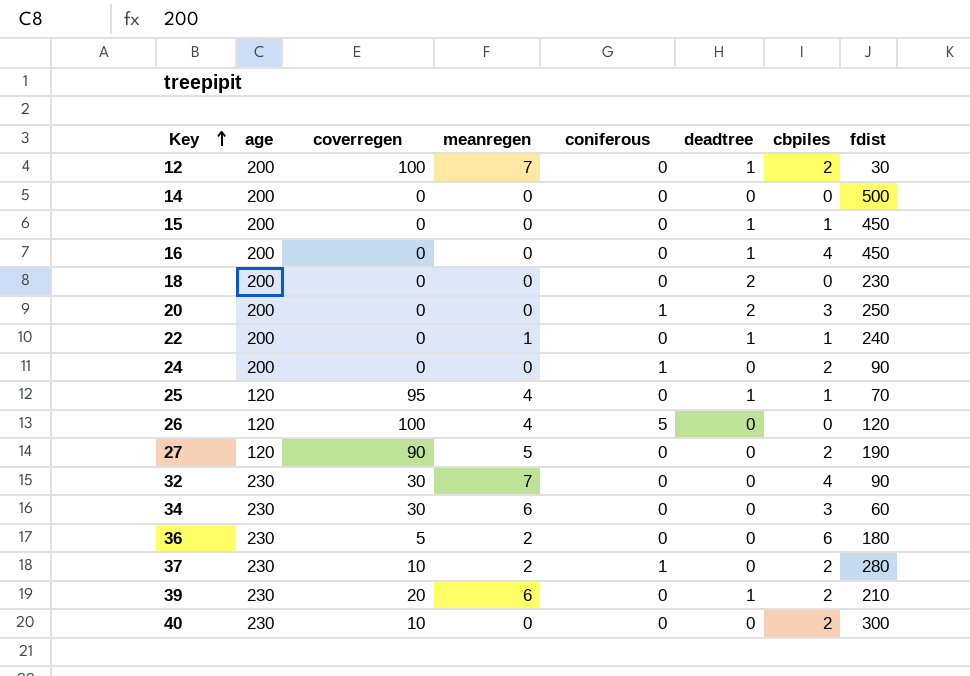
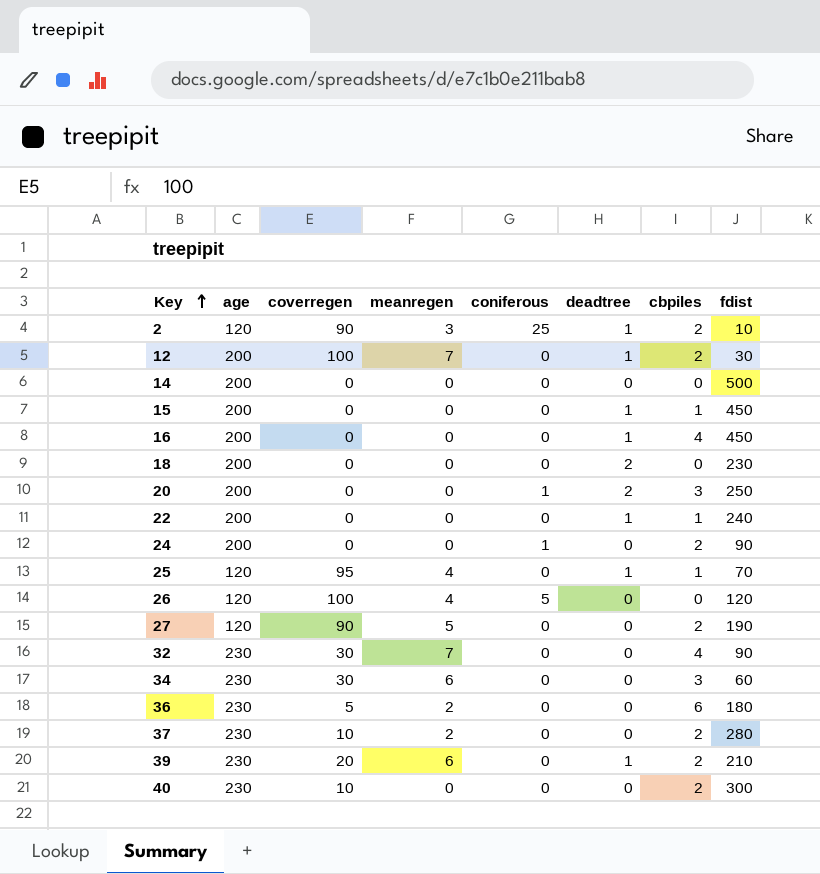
row 2: none -> 120 | 90 | 3 | 25 | 1 | 2 | 10
22 | meanregen: 1 -> 0
37 | coniferous: 1 -> 0

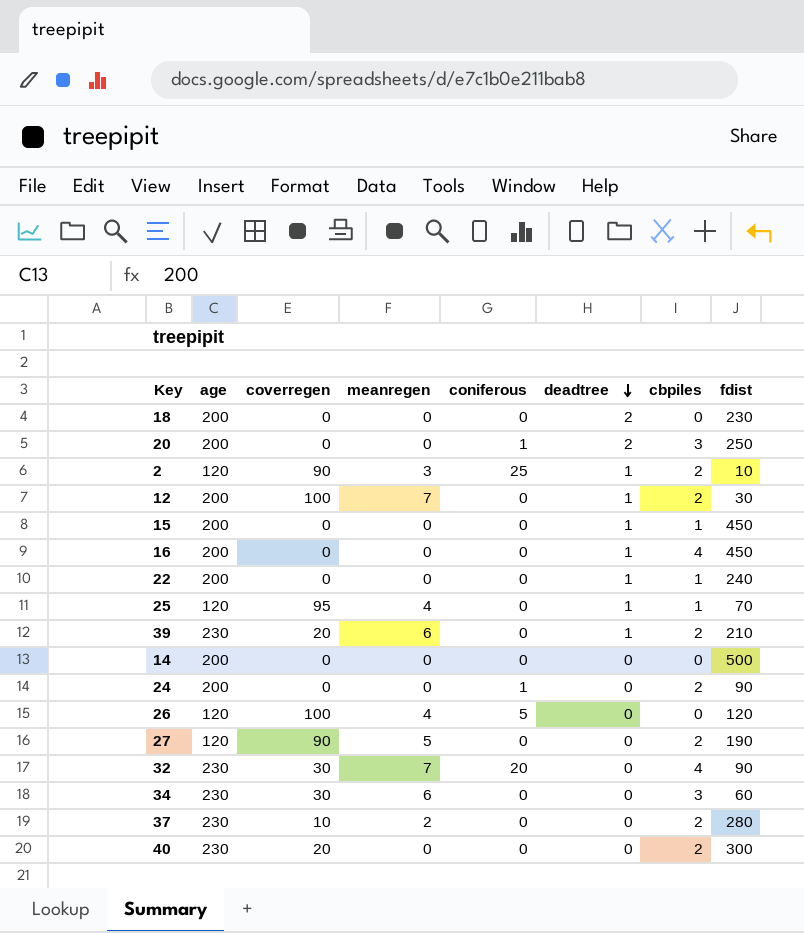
row order: Key ascending -> deadtree descending
row 36: 230 | 5 | 2 | 0 | 0 | 6 | 180 -> none
32 | coniferous: 0 -> 20
40 | coverregen: 10 -> 20

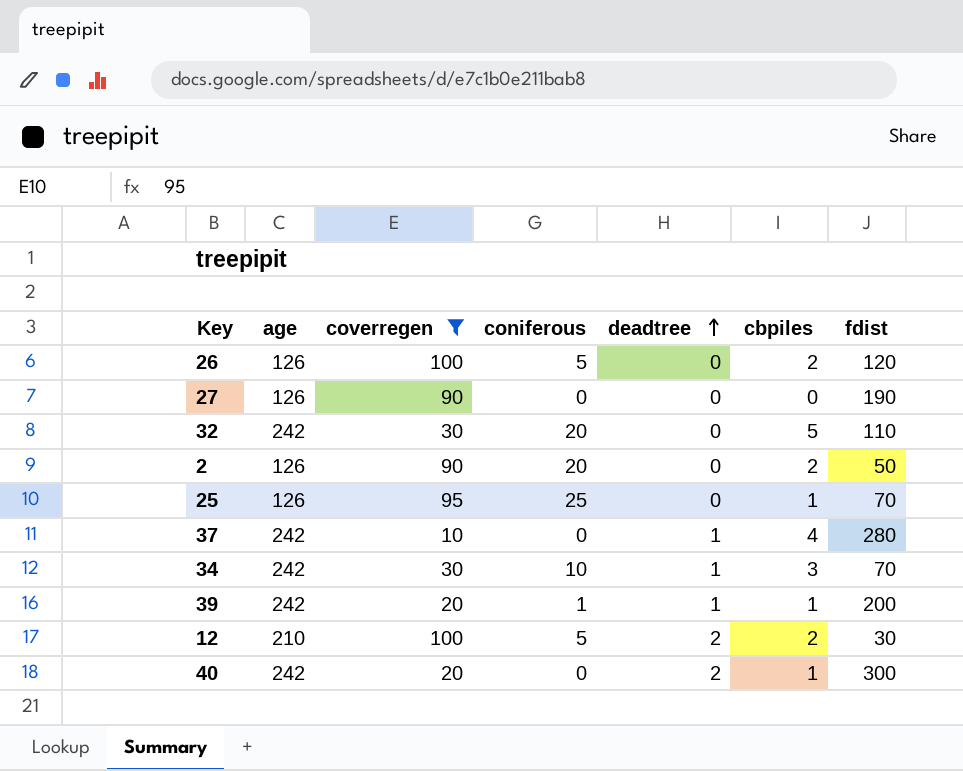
filter: none -> coverregen != 0
row order: deadtree descending -> deadtree ascending
column meanregen | position: 4 -> none
26 | age: 120 -> 126
26 | cbpiles: 0 -> 2
27 | age: 120 -> 126
27 | cbpiles: 2 -> 0
32 | age: 230 -> 242
32 | cbpiles: 4 -> 5
32 | fdist: 90 -> 110
2 | age: 120 -> 126
2 | coniferous: 25 -> 20
2 | deadtree: 1 -> 0
2 | fdist: 10 -> 50
25 | age: 120 -> 126
25 | coniferous: 0 -> 25
25 | deadtree: 1 -> 0
37 | age: 230 -> 242
37 | deadtree: 0 -> 1
37 | cbpiles: 2 -> 4
34 | age: 230 -> 242
34 | coniferous: 0 -> 10
34 | deadtree: 0 -> 1
34 | fdist: 60 -> 70
39 | age: 230 -> 242
39 | coniferous: 0 -> 1
39 | cbpiles: 2 -> 1
39 | fdist: 210 -> 200
12 | age: 200 -> 210
12 | coniferous: 0 -> 5
12 | deadtree: 1 -> 2
40 | age: 230 -> 242
40 | deadtree: 0 -> 2
40 | cbpiles: 2 -> 1

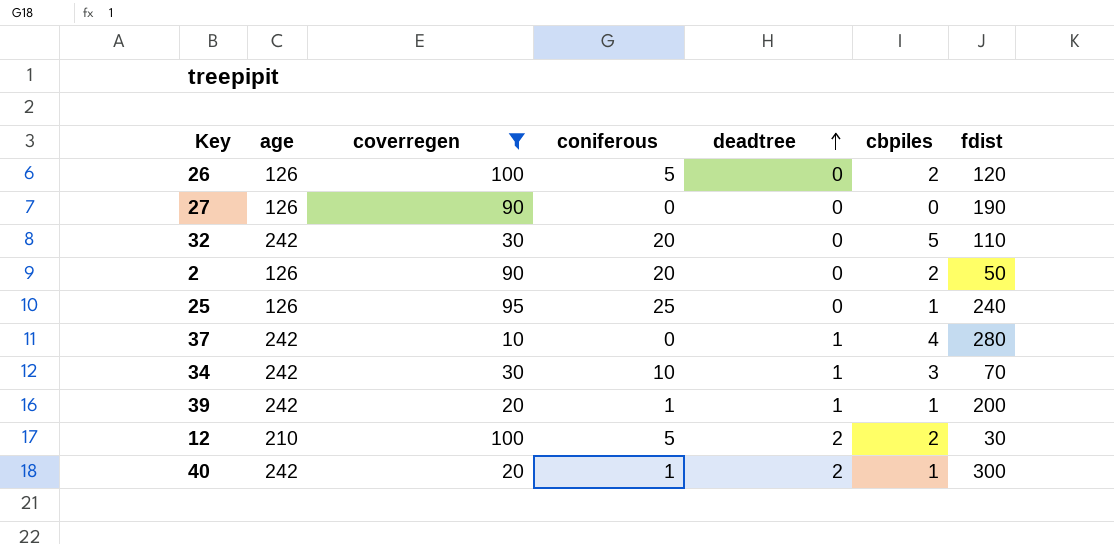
25 | fdist: 70 -> 240
40 | coniferous: 0 -> 1

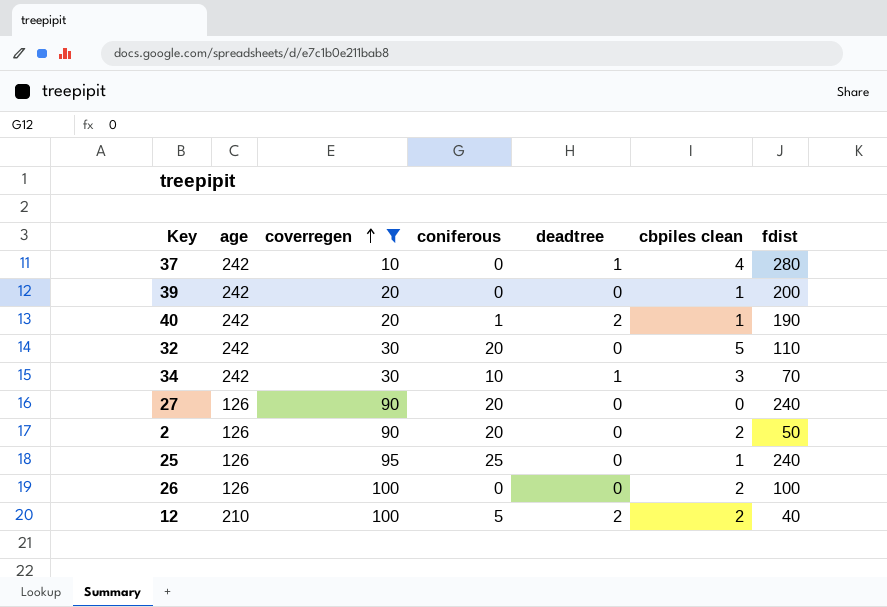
row order: deadtree ascending -> coverregen ascending
column name: cbpiles -> cbpiles clean
39 | coniferous: 1 -> 0
39 | deadtree: 1 -> 0
40 | fdist: 300 -> 190
27 | coniferous: 0 -> 20
27 | fdist: 190 -> 240
26 | coniferous: 5 -> 0
26 | fdist: 120 -> 100
12 | fdist: 30 -> 40

